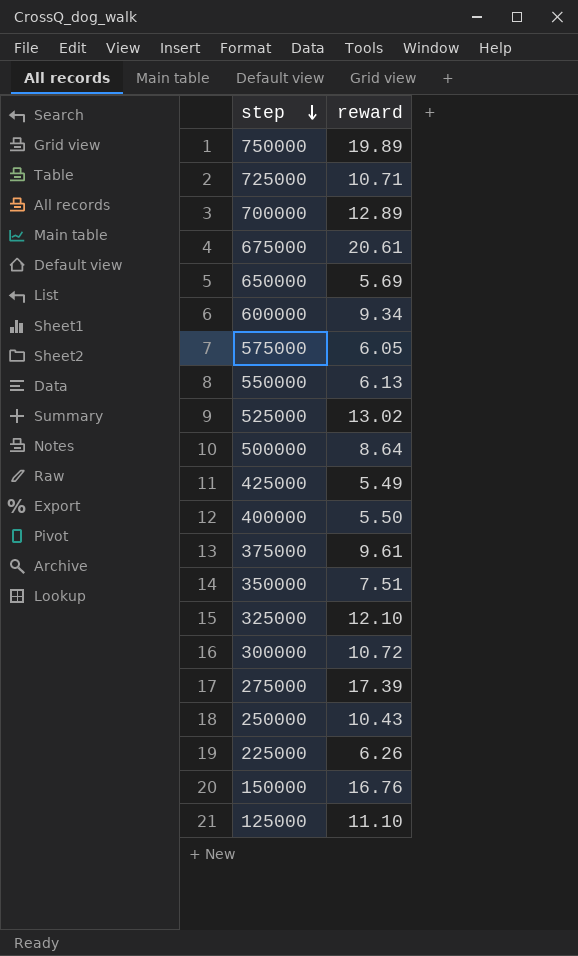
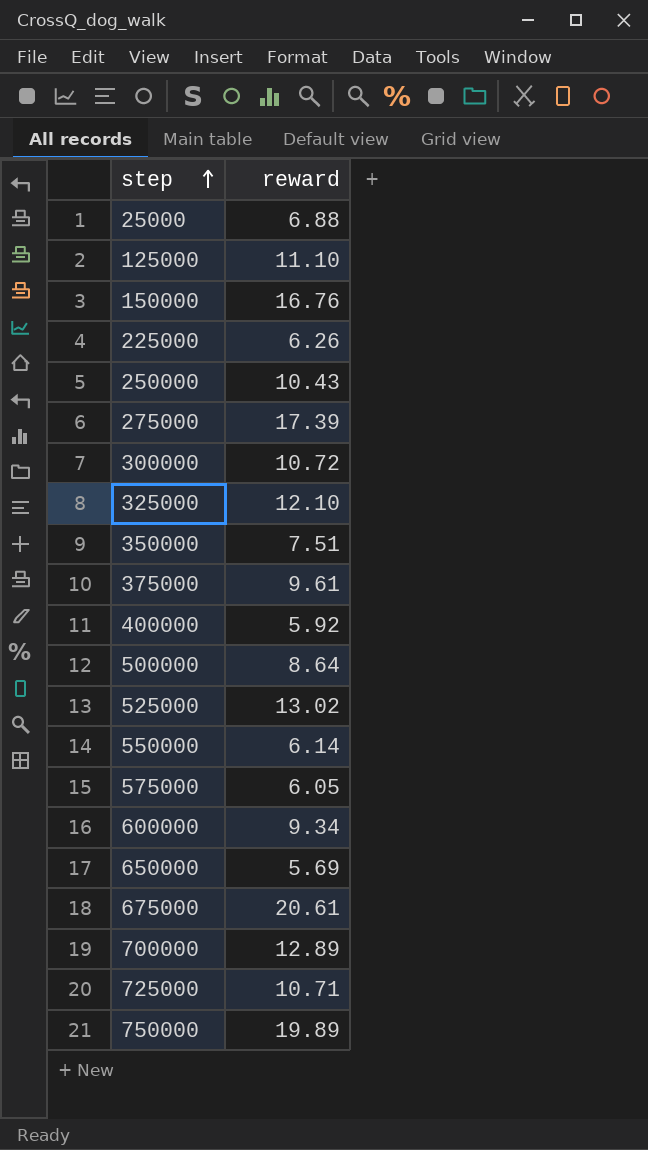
row order: step descending -> step ascending
row 425000: 5.49 -> none
row 25000: none -> 6.88
400000 | reward: 5.50 -> 5.92
550000 | reward: 6.13 -> 6.14

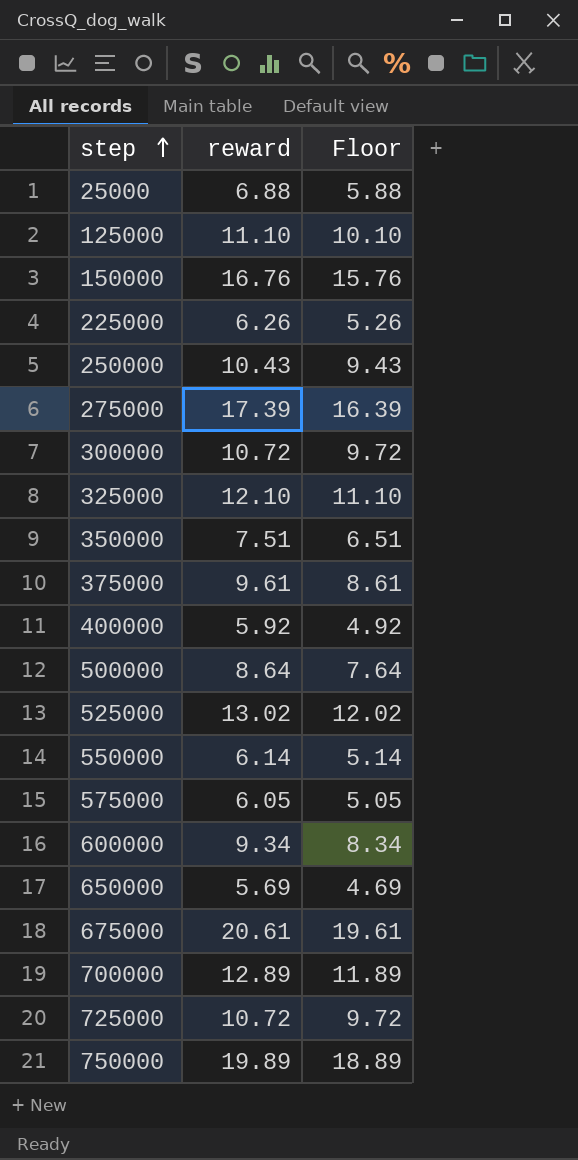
column Floor | formula: none -> [reward] - 1
725000 | reward: 10.71 -> 10.72

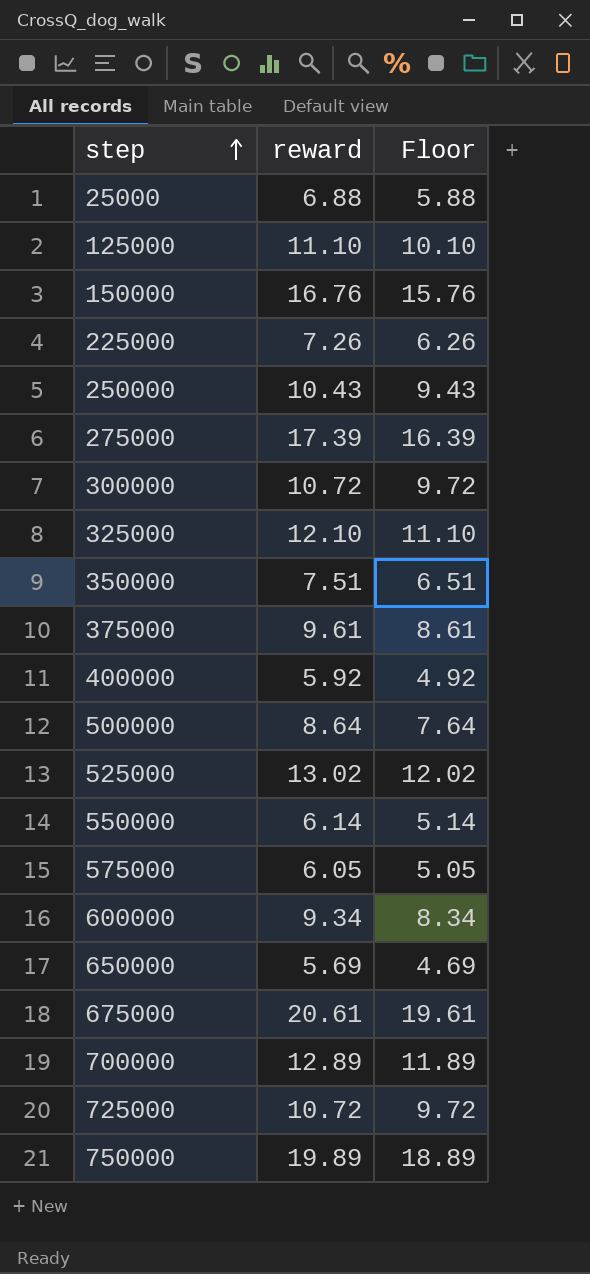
225000 | reward: 6.26 -> 7.26
225000 | Floor: 5.26 -> 6.26

